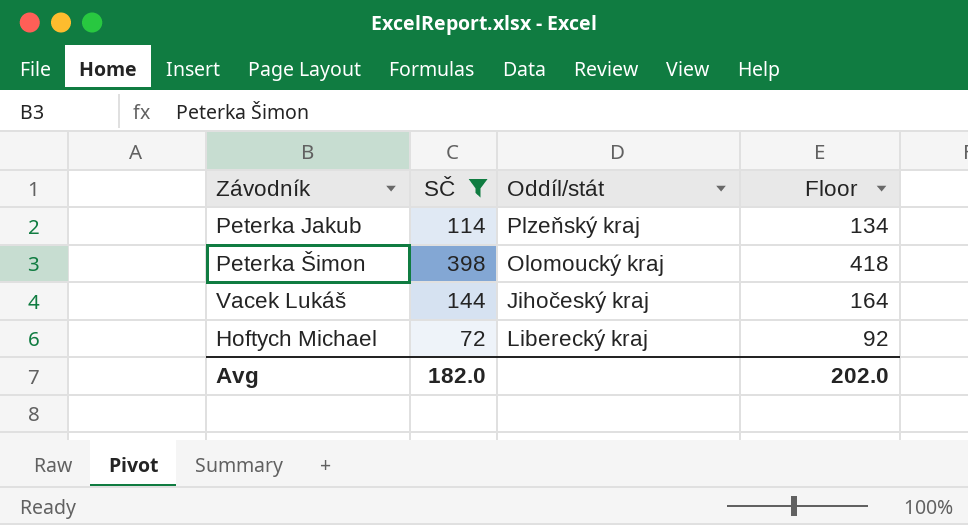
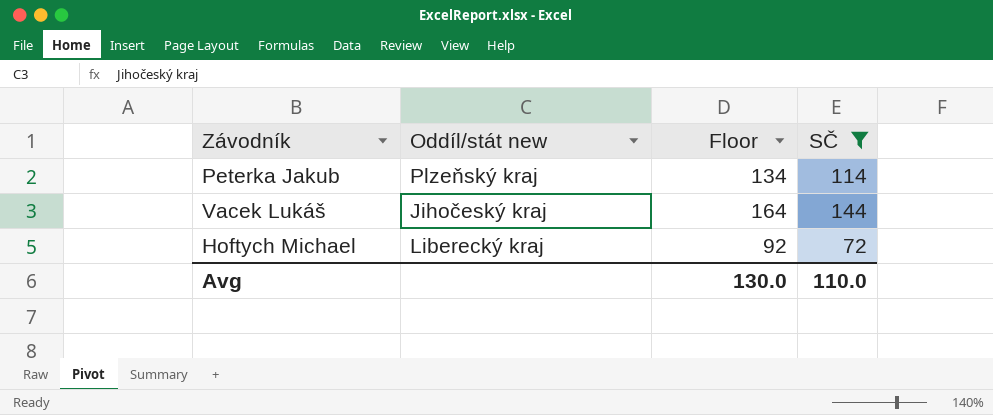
column name: Oddíl/stát -> Oddíl/stát new
column SČ | position: 2 -> 4
row Peterka Šimon: 398 | Olomoucký kraj | 418 -> none
Avg | Floor: 202.0 -> 130.0
Avg | SČ: 182.0 -> 110.0

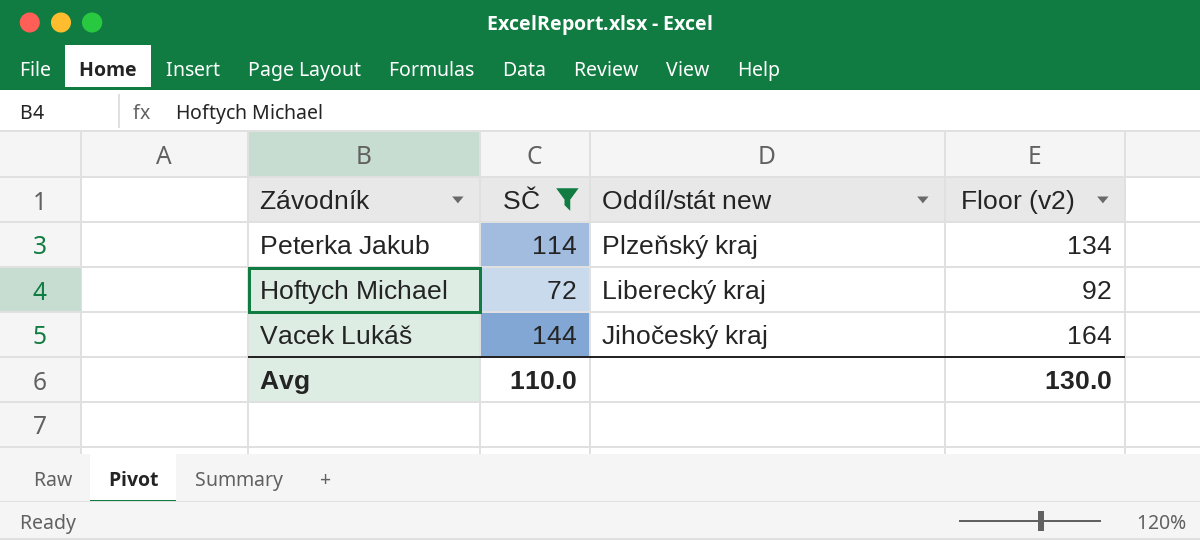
row order: none -> Oddíl/stát new descending
column SČ | position: 4 -> 2
column name: Floor -> Floor (v2)

